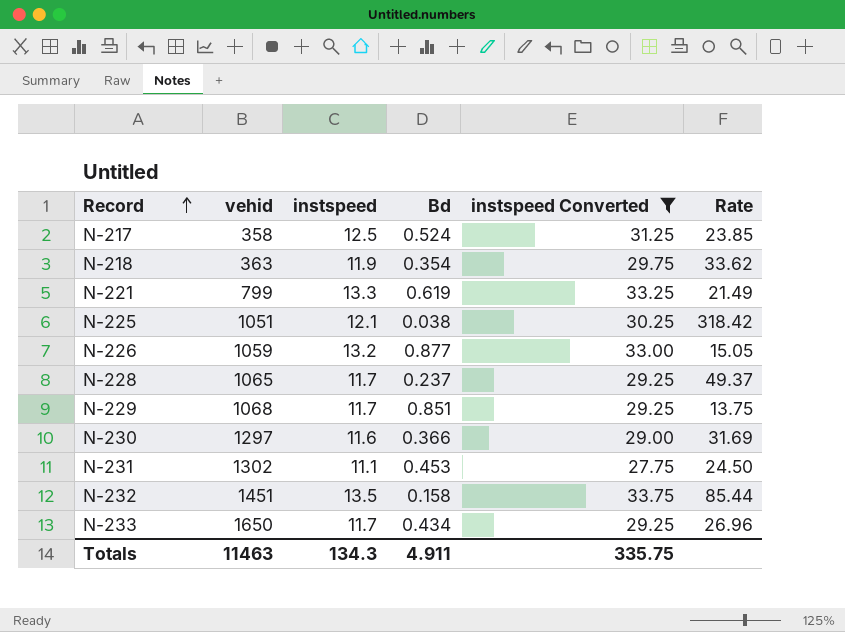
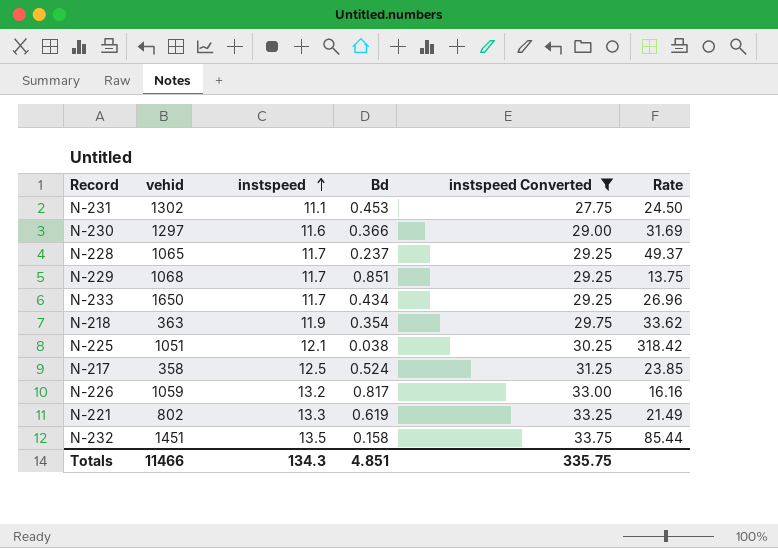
row order: Record ascending -> instspeed ascending
N-226 | Bd: 0.877 -> 0.817
N-226 | Rate: 15.05 -> 16.16
N-221 | vehid: 799 -> 802
Totals | vehid: 11463 -> 11466
Totals | Bd: 4.911 -> 4.851

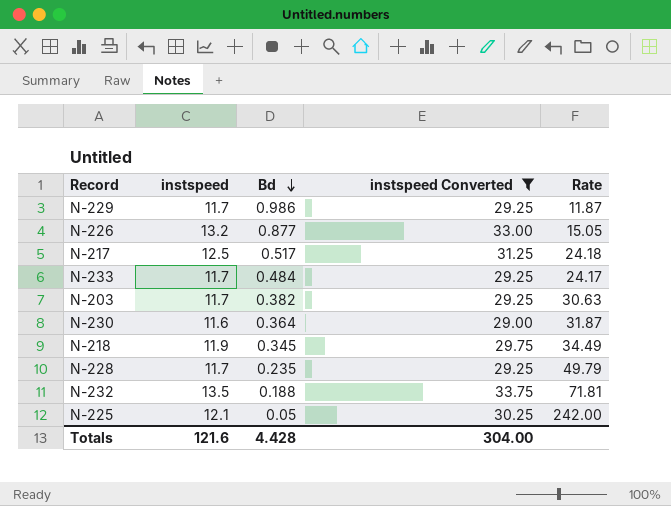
row order: instspeed ascending -> Bd descending
column vehid | position: 2 -> none
row N-231: 1302 | 11.1 | 0.453 | 27.75 | 24.50 -> none
row N-221: 802 | 13.3 | 0.619 | 33.25 | 21.49 -> none
N-229 | Bd: 0.851 -> 0.986
N-229 | Rate: 13.75 -> 11.87
N-226 | Bd: 0.817 -> 0.877
N-226 | Rate: 16.16 -> 15.05
N-217 | Bd: 0.524 -> 0.517
N-217 | Rate: 23.85 -> 24.18
N-233 | Bd: 0.434 -> 0.484
N-233 | Rate: 26.96 -> 24.17
row N-203: none -> 11.7 | 0.382 | 29.25 | 30.63
N-230 | Bd: 0.366 -> 0.364
N-230 | Rate: 31.69 -> 31.87
N-218 | Bd: 0.354 -> 0.345
N-218 | Rate: 33.62 -> 34.49
N-228 | Bd: 0.237 -> 0.235
N-228 | Rate: 49.37 -> 49.79
N-232 | Bd: 0.158 -> 0.188
N-232 | Rate: 85.44 -> 71.81
N-225 | Bd: 0.038 -> 0.05
N-225 | Rate: 318.42 -> 242.00
Totals | instspeed: 134.3 -> 121.6
Totals | Bd: 4.851 -> 4.428
Totals | instspeed Converted: 335.75 -> 304.00

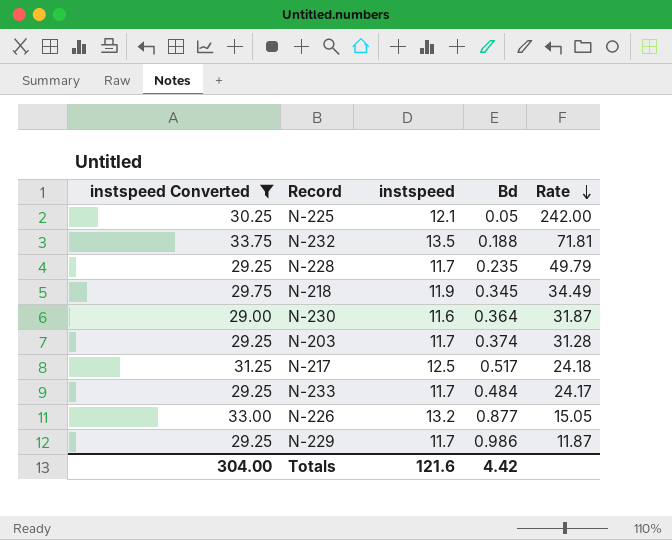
row order: Bd descending -> Rate descending
column instspeed Converted | position: 4 -> 1
N-203 | Bd: 0.382 -> 0.374
N-203 | Rate: 30.63 -> 31.28
Totals | Bd: 4.428 -> 4.42

